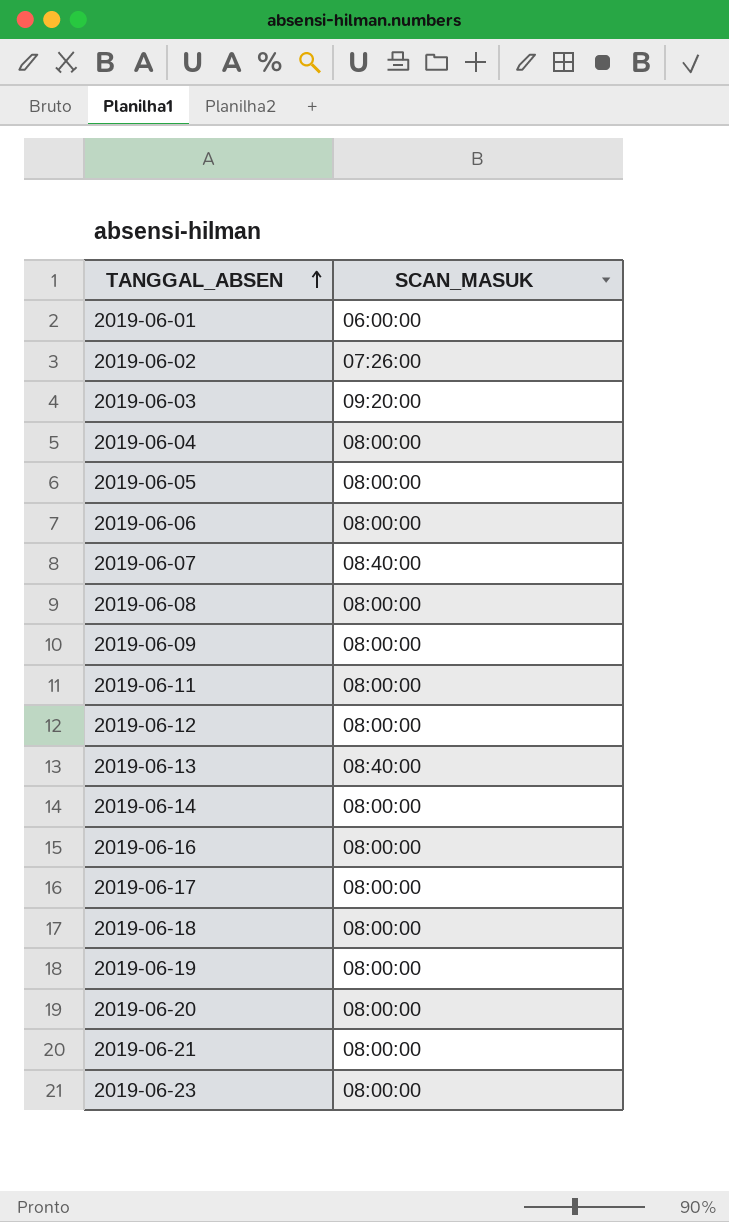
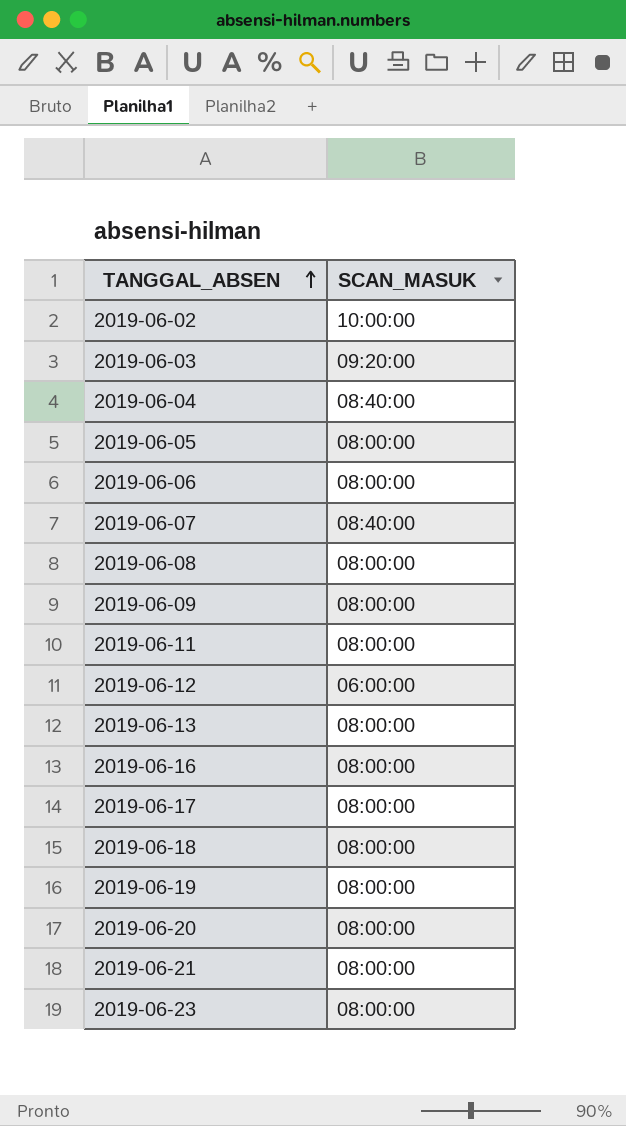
row 2019-06-01: 06:00:00 -> none
row 2019-06-14: 08:00:00 -> none
2019-06-02 | SCAN_MASUK: 07:26:00 -> 10:00:00
2019-06-04 | SCAN_MASUK: 08:00:00 -> 08:40:00
2019-06-12 | SCAN_MASUK: 08:00:00 -> 06:00:00
2019-06-13 | SCAN_MASUK: 08:40:00 -> 08:00:00

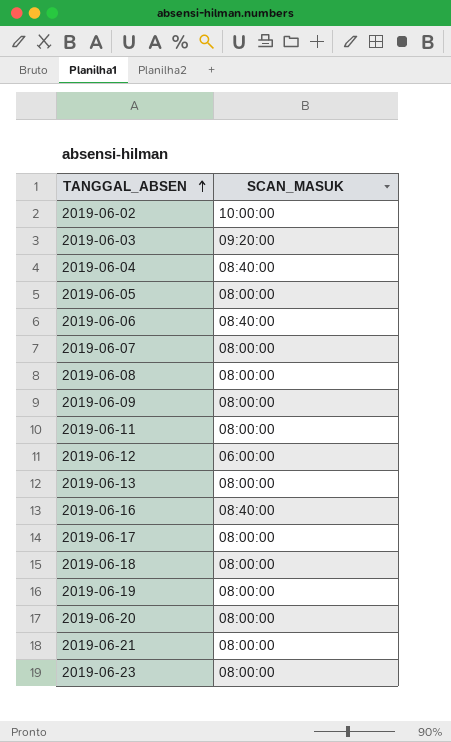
2019-06-06 | SCAN_MASUK: 08:00:00 -> 08:40:00
2019-06-07 | SCAN_MASUK: 08:40:00 -> 08:00:00
2019-06-16 | SCAN_MASUK: 08:00:00 -> 08:40:00

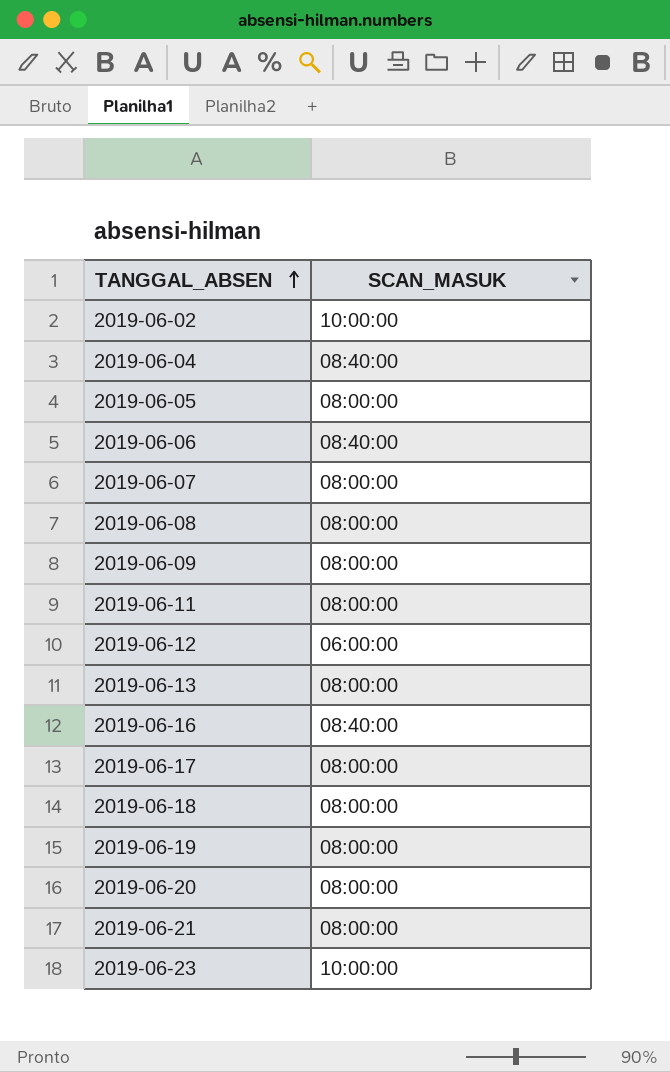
row 2019-06-03: 09:20:00 -> none
2019-06-23 | SCAN_MASUK: 08:00:00 -> 10:00:00

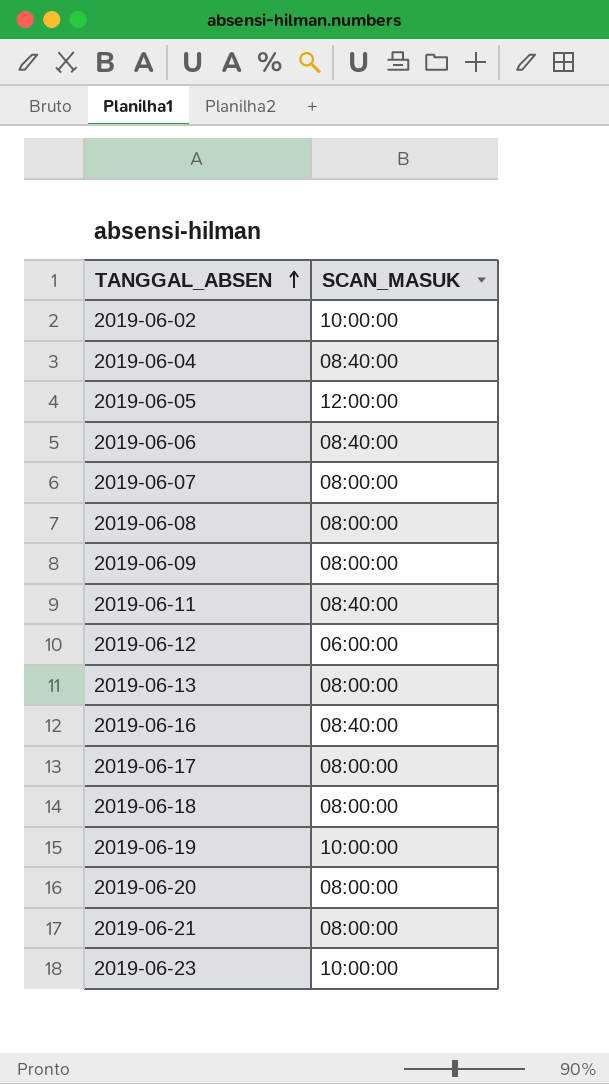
2019-06-05 | SCAN_MASUK: 08:00:00 -> 12:00:00
2019-06-11 | SCAN_MASUK: 08:00:00 -> 08:40:00
2019-06-19 | SCAN_MASUK: 08:00:00 -> 10:00:00

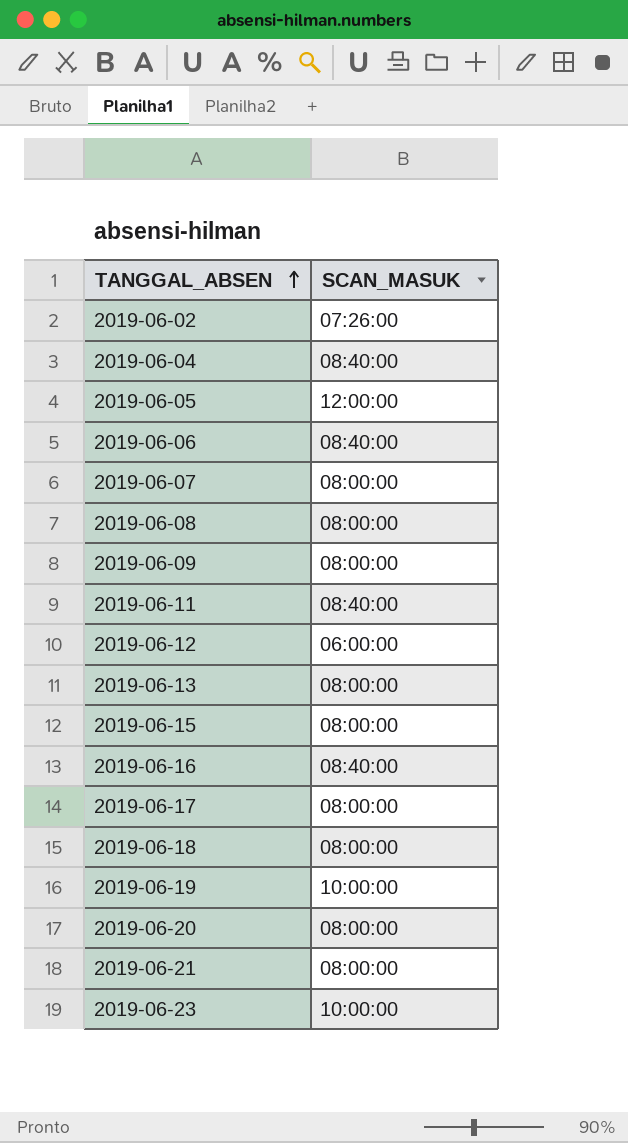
2019-06-02 | SCAN_MASUK: 10:00:00 -> 07:26:00
row 2019-06-15: none -> 08:00:00

